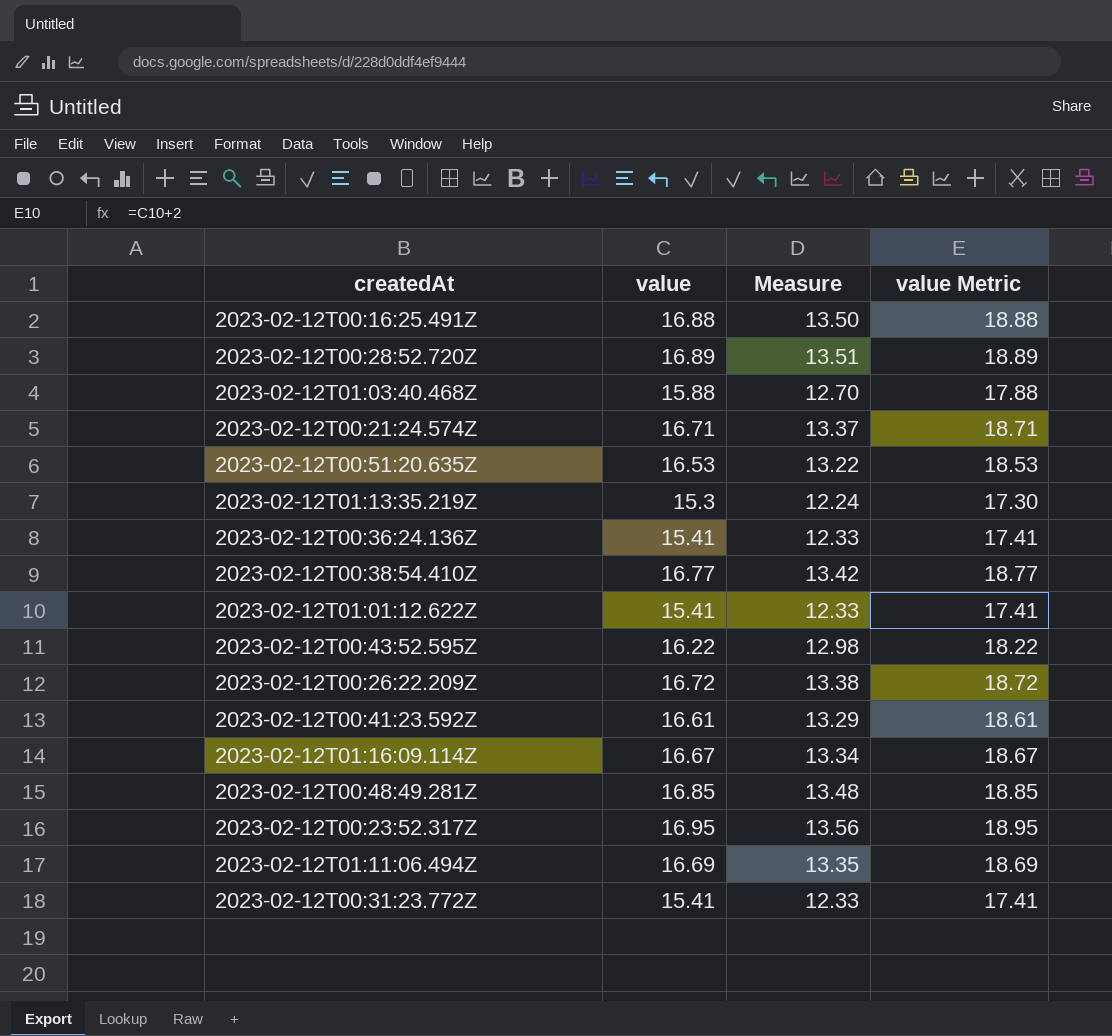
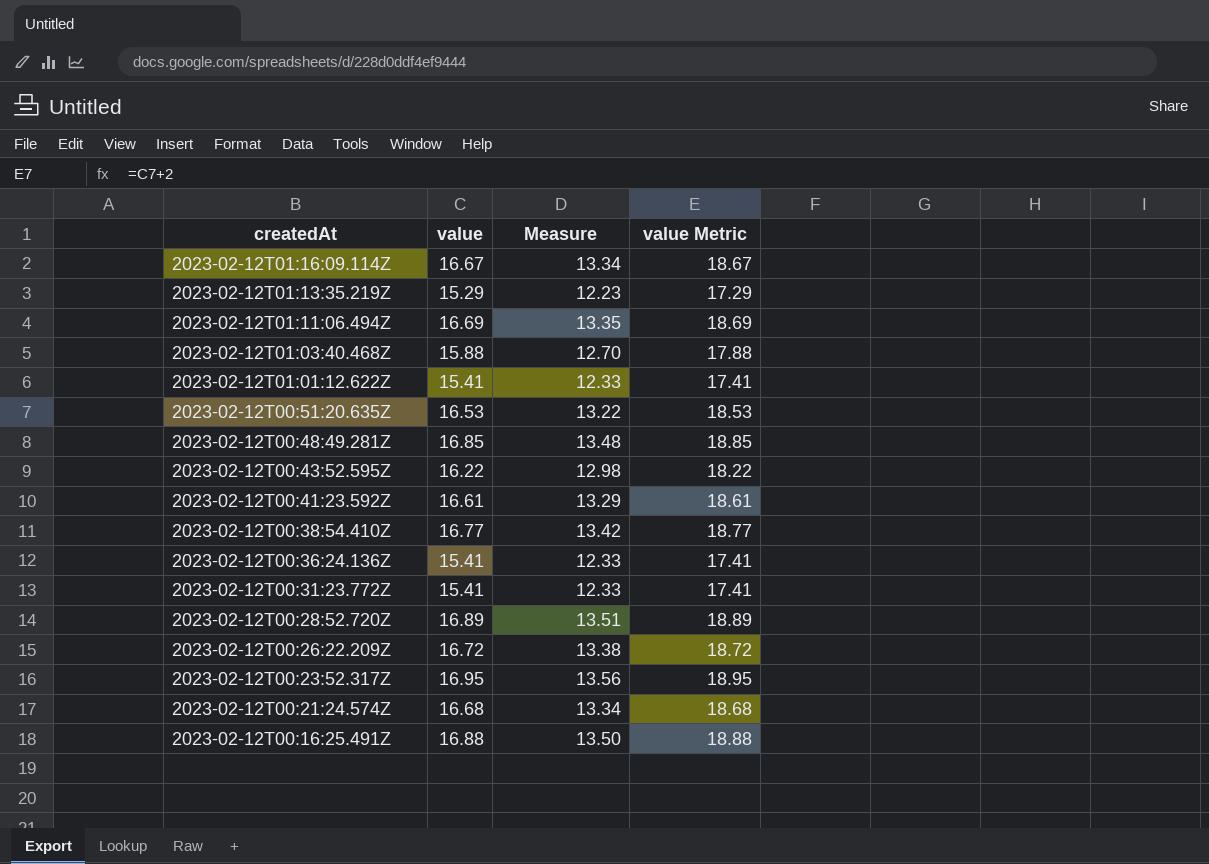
row order: none -> createdAt descending
2023-02-12T01:13:35.219Z | value: 15.3 -> 15.29
2023-02-12T01:13:35.219Z | Measure: 12.24 -> 12.23
2023-02-12T01:13:35.219Z | value Metric: 17.30 -> 17.29
2023-02-12T00:21:24.574Z | value: 16.71 -> 16.68
2023-02-12T00:21:24.574Z | Measure: 13.37 -> 13.34
2023-02-12T00:21:24.574Z | value Metric: 18.71 -> 18.68

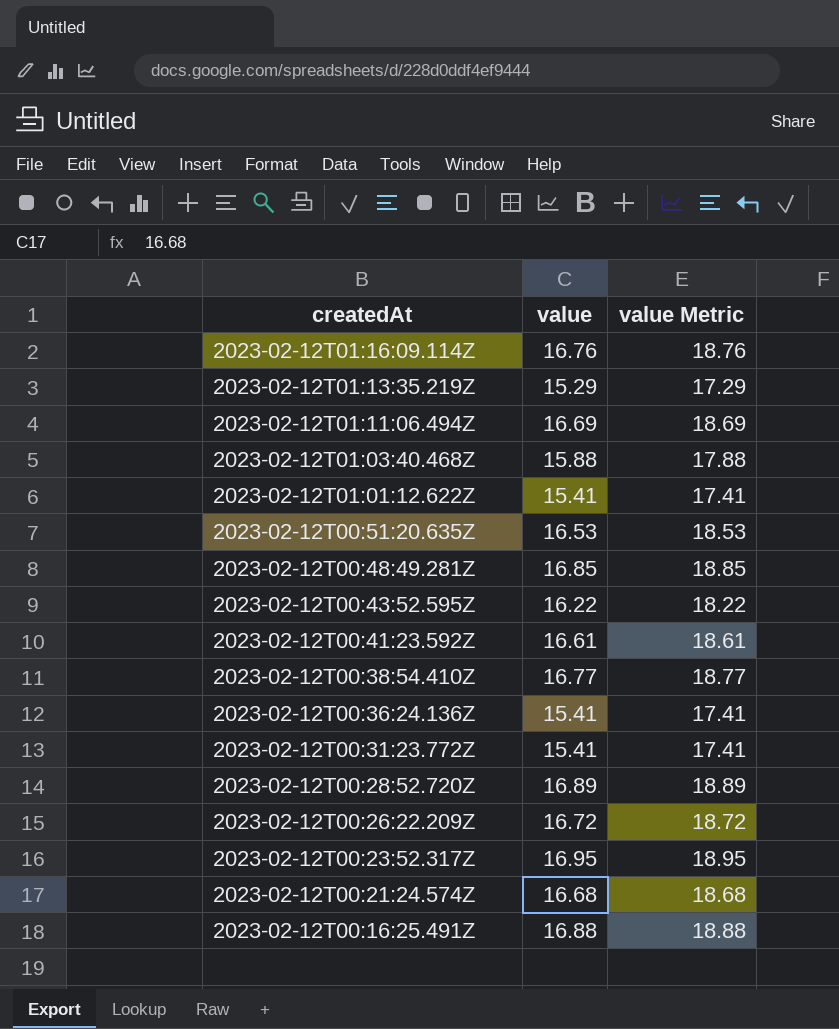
column Measure | formula: [value] * 0.8 -> none
2023-02-12T01:16:09.114Z | value: 16.67 -> 16.76
2023-02-12T01:16:09.114Z | value Metric: 18.67 -> 18.76

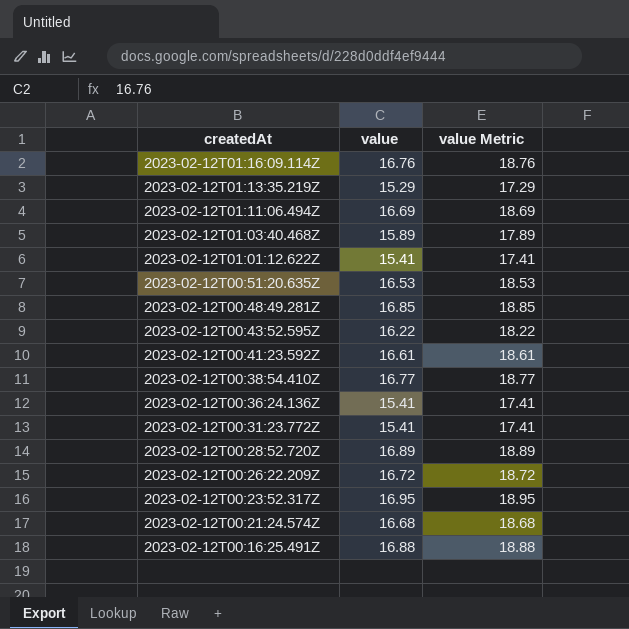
2023-02-12T01:03:40.468Z | value: 15.88 -> 15.89
2023-02-12T01:03:40.468Z | value Metric: 17.88 -> 17.89

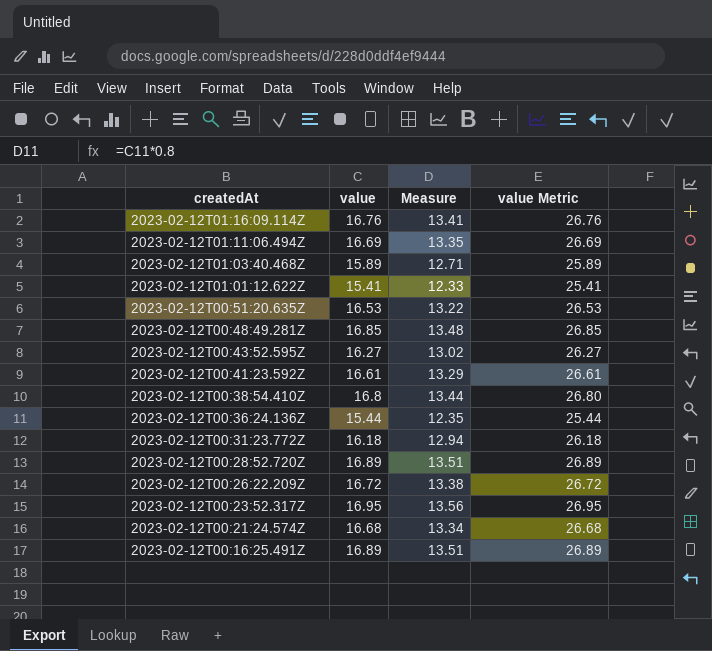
column Measure | formula: none -> [value] * 0.8
column value Metric | formula: [value] + 2 -> [value] + 10
row 2023-02-12T01:13:35.219Z: 15.29 | 17.29 -> none
2023-02-12T00:43:52.595Z | value: 16.22 -> 16.27
2023-02-12T00:38:54.410Z | value: 16.77 -> 16.8
2023-02-12T00:36:24.136Z | value: 15.41 -> 15.44
2023-02-12T00:31:23.772Z | value: 15.41 -> 16.18
2023-02-12T00:16:25.491Z | value: 16.88 -> 16.89

